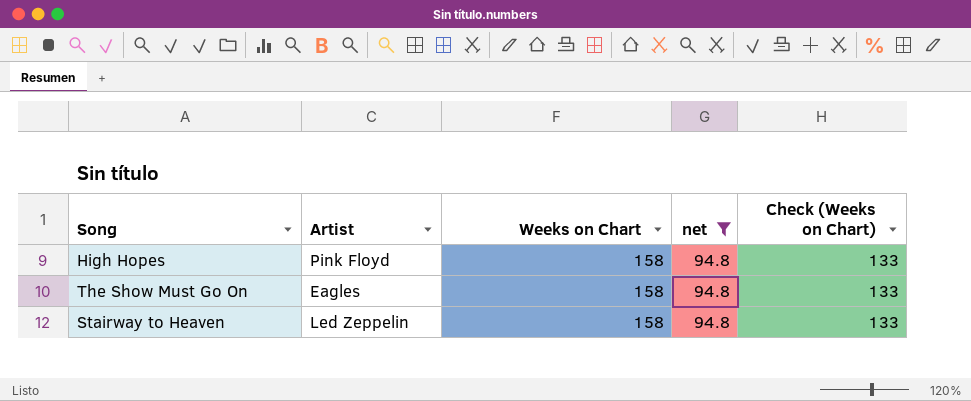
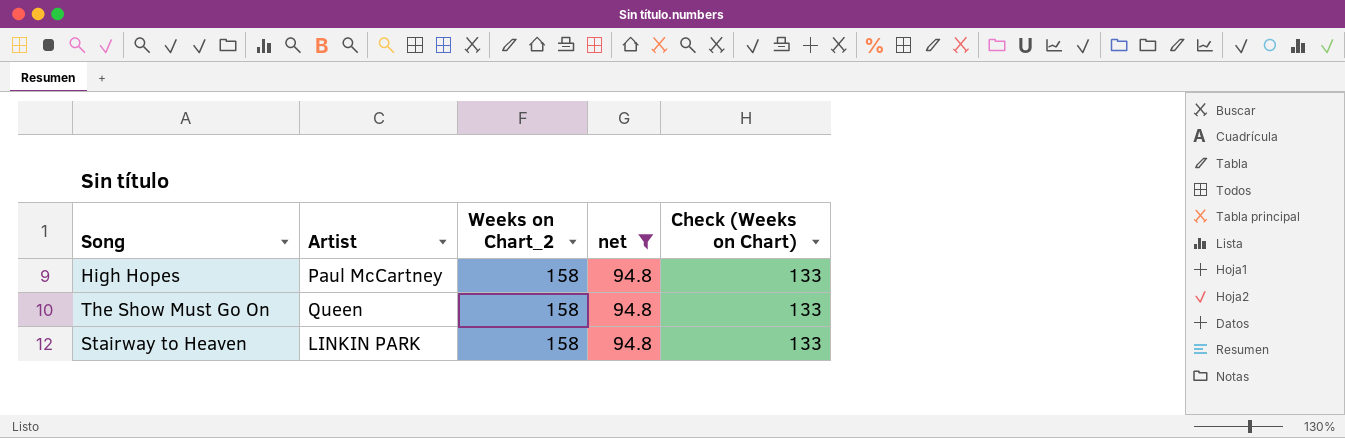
column name: Weeks on Chart -> Weeks on Chart_2
High Hopes | Artist: Pink Floyd -> Paul McCartney
The Show Must Go On | Artist: Eagles -> Queen
Stairway to Heaven | Artist: Led Zeppelin -> LINKIN PARK

